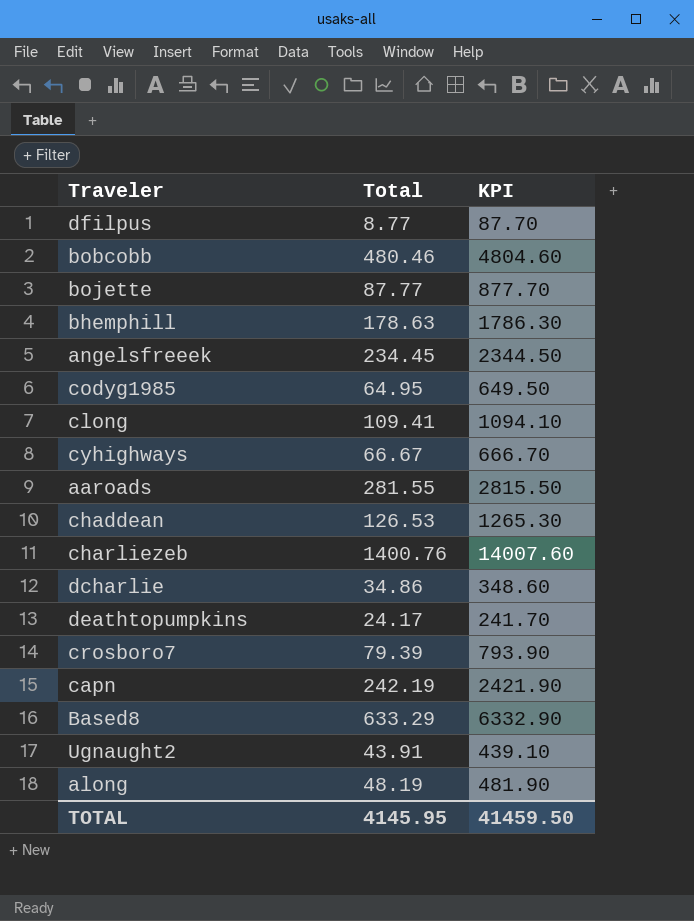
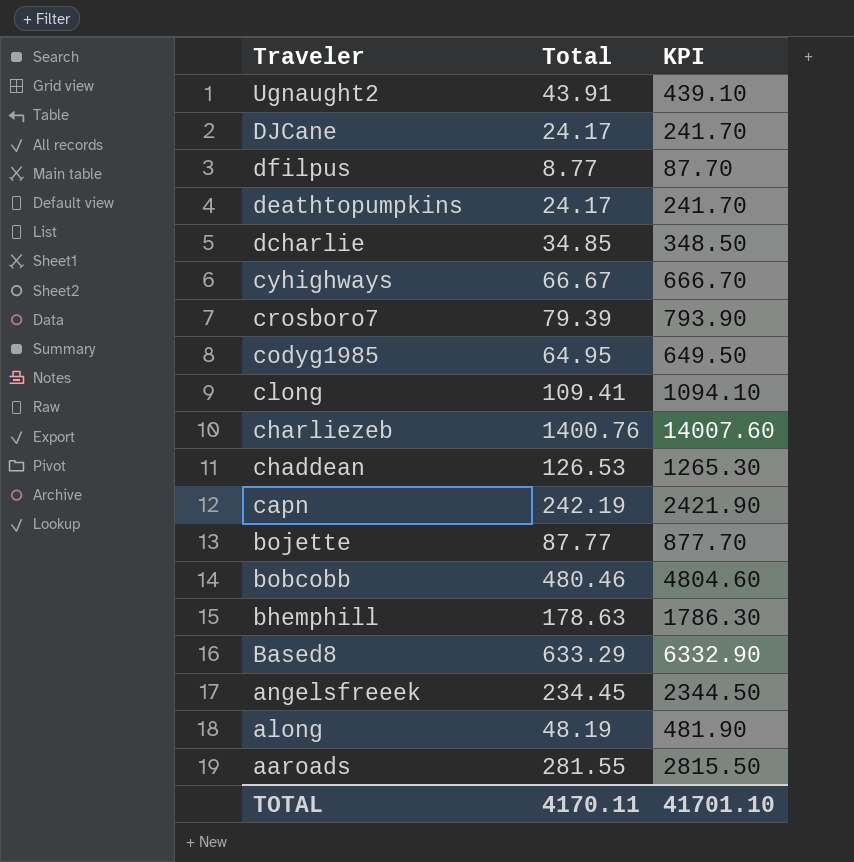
row order: none -> Traveler descending
row DJCane: none -> 24.17 | 241.70
dcharlie | Total: 34.86 -> 34.85
dcharlie | KPI: 348.60 -> 348.50
TOTAL | Total: 4145.95 -> 4170.11
TOTAL | KPI: 41459.50 -> 41701.10

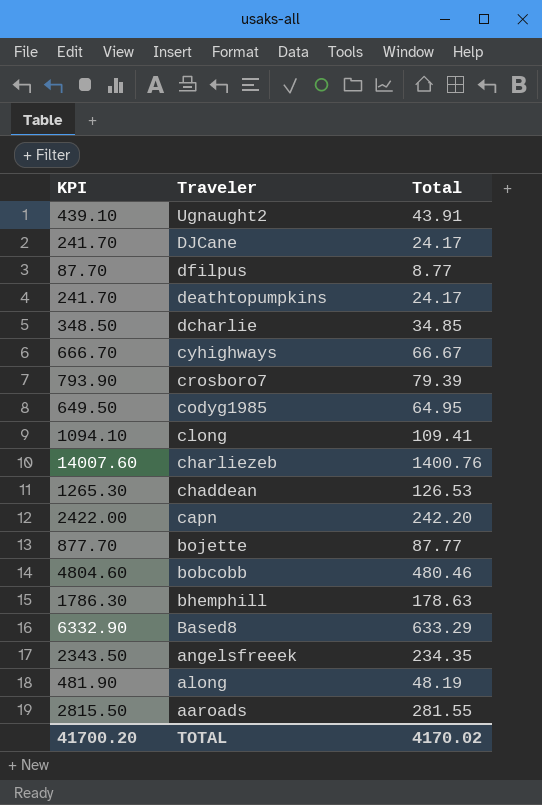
column KPI | position: 3 -> 1
capn | KPI: 2421.90 -> 2422.00
capn | Total: 242.19 -> 242.20
angelsfreeek | KPI: 2344.50 -> 2343.50
angelsfreeek | Total: 234.45 -> 234.35
TOTAL | KPI: 41701.10 -> 41700.20
TOTAL | Total: 4170.11 -> 4170.02

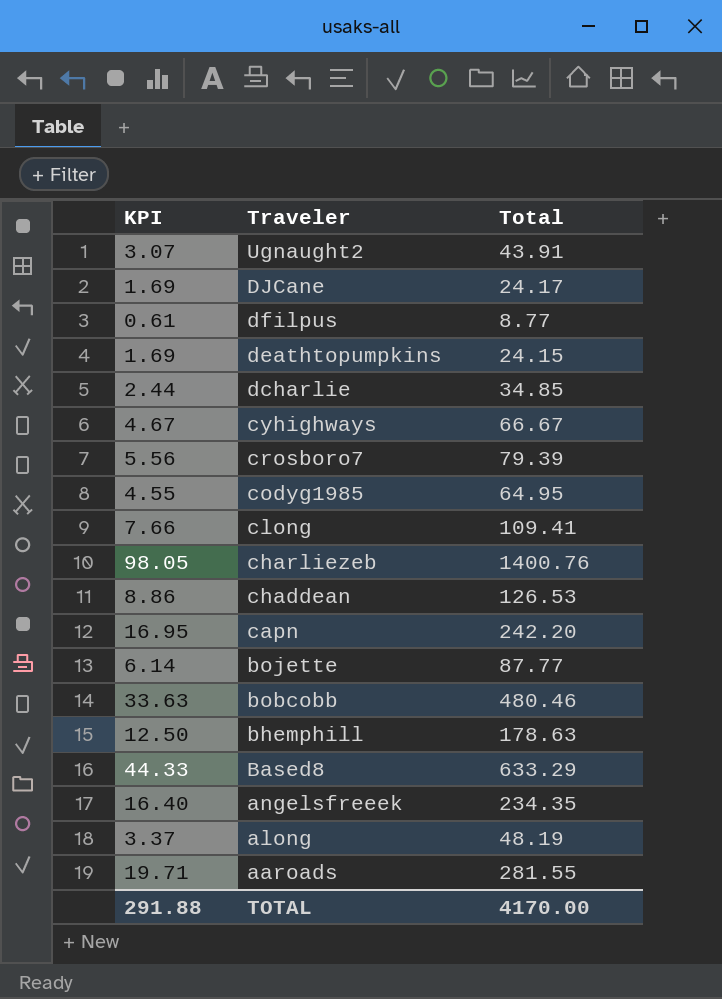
column KPI | formula: [Total] * 10 -> [Total] * 0.07
deathtopumpkins | Total: 24.17 -> 24.15
TOTAL | KPI: 41700.20 -> 291.88
TOTAL | Total: 4170.02 -> 4170.00

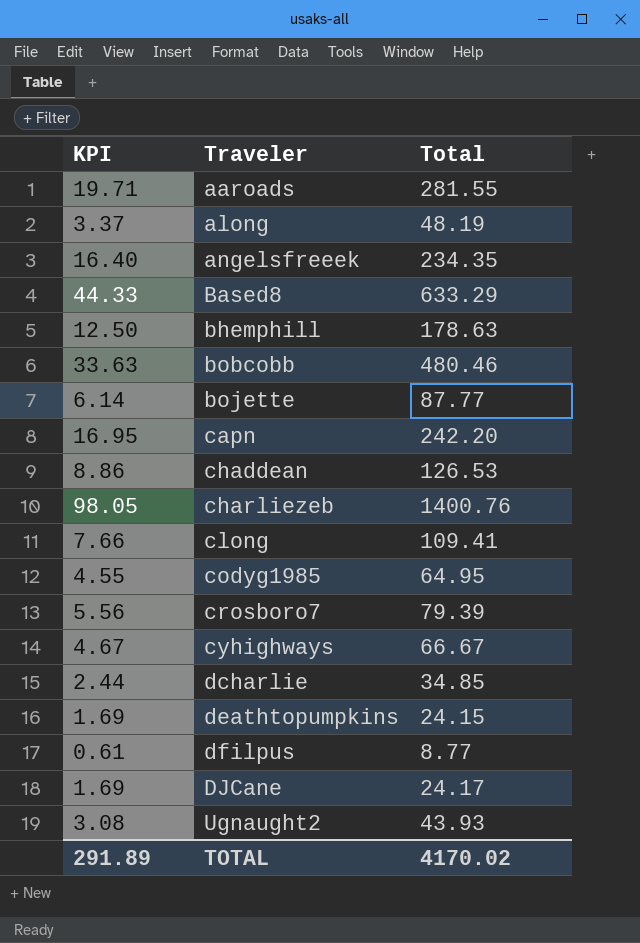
row order: Traveler descending -> Traveler ascending
Ugnaught2 | KPI: 3.07 -> 3.08
Ugnaught2 | Total: 43.91 -> 43.93
TOTAL | KPI: 291.88 -> 291.89
TOTAL | Total: 4170.00 -> 4170.02

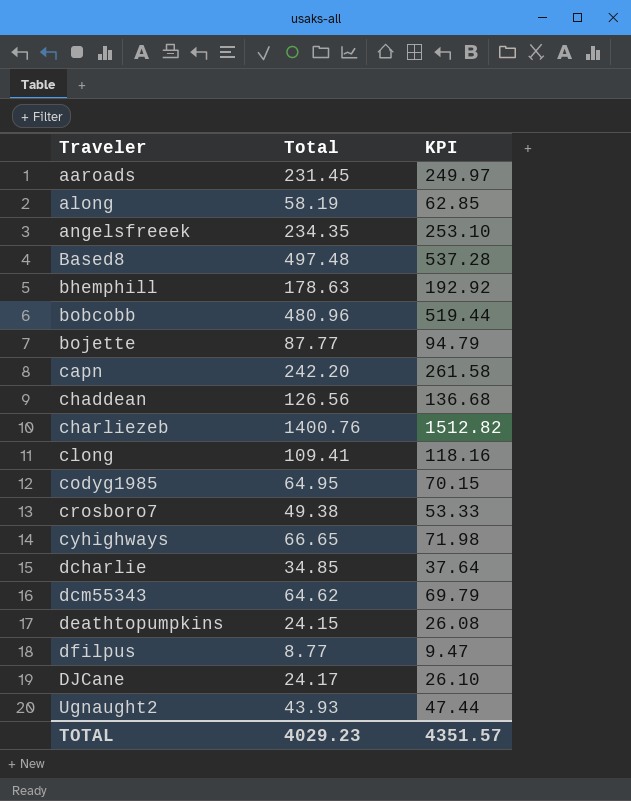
column KPI | formula: [Total] * 0.07 -> [Total] * 1.08
column KPI | position: 1 -> 3
aaroads | Total: 281.55 -> 231.45
along | Total: 48.19 -> 58.19
Based8 | Total: 633.29 -> 497.48
bobcobb | Total: 480.46 -> 480.96
chaddean | Total: 126.53 -> 126.56
crosboro7 | Total: 79.39 -> 49.38
cyhighways | Total: 66.67 -> 66.65
row dcm55343: none -> 64.62 | 69.79
TOTAL | Total: 4170.02 -> 4029.23
TOTAL | KPI: 291.89 -> 4351.57

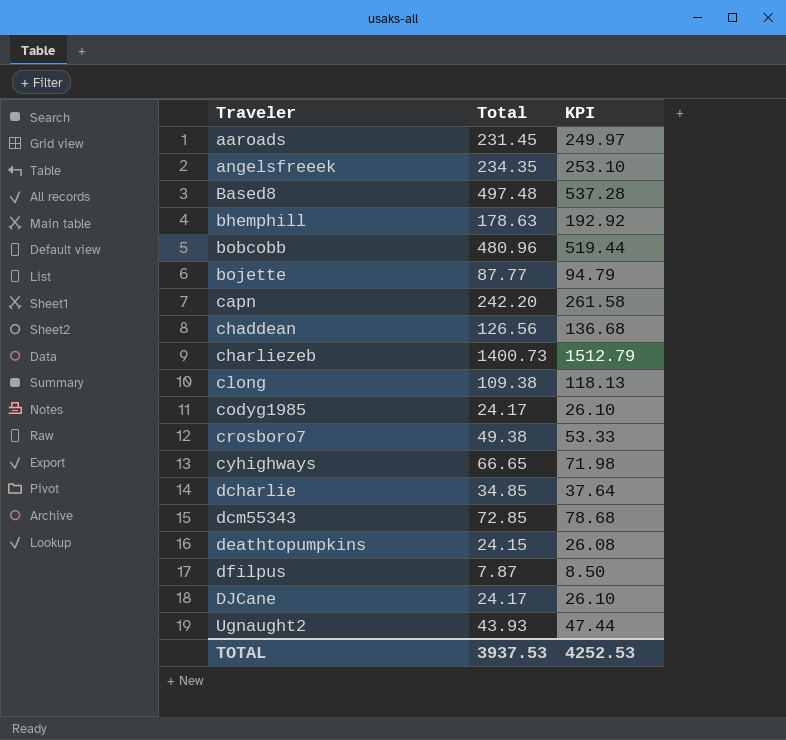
row along: 58.19 | 62.85 -> none
charliezeb | Total: 1400.76 -> 1400.73
charliezeb | KPI: 1512.82 -> 1512.79
clong | Total: 109.41 -> 109.38
clong | KPI: 118.16 -> 118.13
codyg1985 | Total: 64.95 -> 24.17
codyg1985 | KPI: 70.15 -> 26.10
dcm55343 | Total: 64.62 -> 72.85
dcm55343 | KPI: 69.79 -> 78.68
dfilpus | Total: 8.77 -> 7.87
dfilpus | KPI: 9.47 -> 8.50
TOTAL | Total: 4029.23 -> 3937.53
TOTAL | KPI: 4351.57 -> 4252.53

